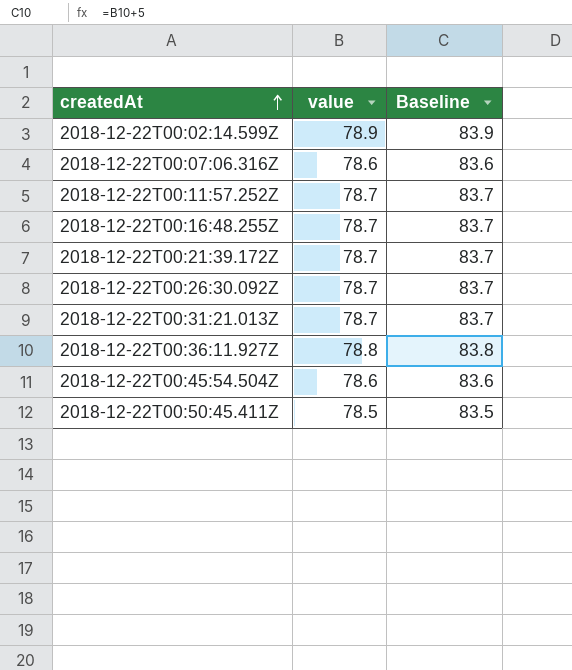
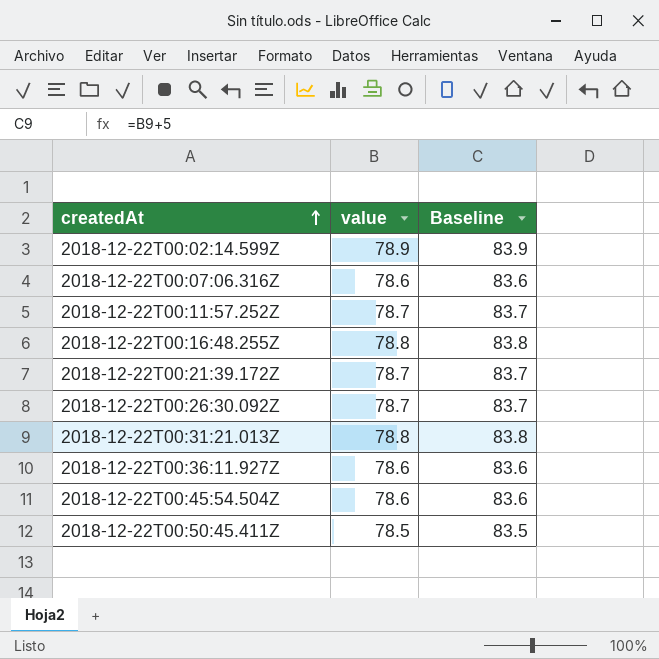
2018-12-22T00:16:48.255Z | value: 78.7 -> 78.8
2018-12-22T00:16:48.255Z | Baseline: 83.7 -> 83.8
2018-12-22T00:31:21.013Z | value: 78.7 -> 78.8
2018-12-22T00:31:21.013Z | Baseline: 83.7 -> 83.8
2018-12-22T00:36:11.927Z | value: 78.8 -> 78.6
2018-12-22T00:36:11.927Z | Baseline: 83.8 -> 83.6

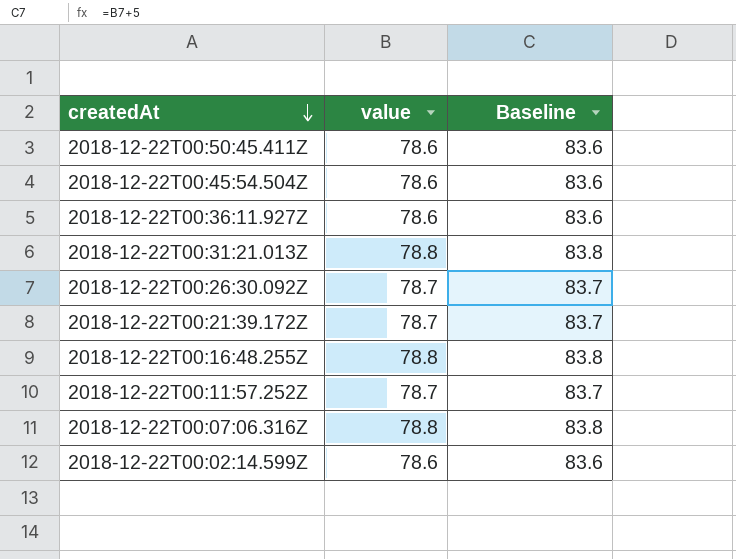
row order: createdAt ascending -> createdAt descending
2018-12-22T00:50:45.411Z | value: 78.5 -> 78.6
2018-12-22T00:50:45.411Z | Baseline: 83.5 -> 83.6
2018-12-22T00:07:06.316Z | value: 78.6 -> 78.8
2018-12-22T00:07:06.316Z | Baseline: 83.6 -> 83.8
2018-12-22T00:02:14.599Z | value: 78.9 -> 78.6
2018-12-22T00:02:14.599Z | Baseline: 83.9 -> 83.6

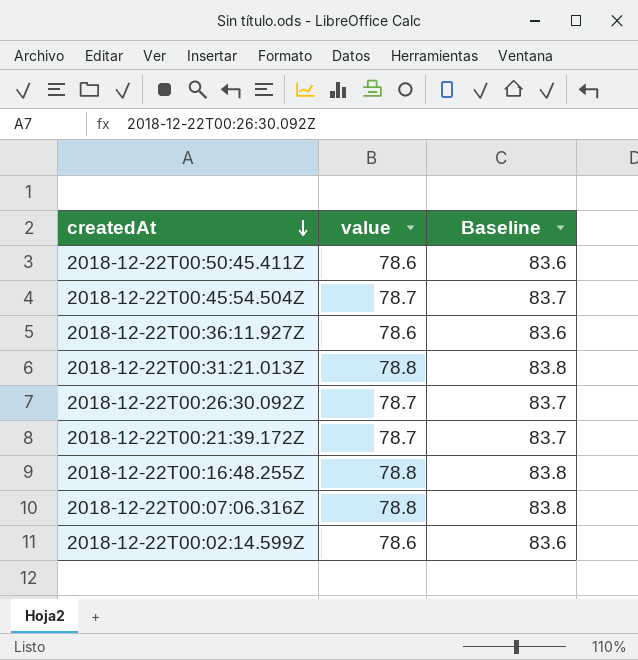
row 2018-12-22T00:11:57.252Z: 78.7 | 83.7 -> none
2018-12-22T00:45:54.504Z | value: 78.6 -> 78.7
2018-12-22T00:45:54.504Z | Baseline: 83.6 -> 83.7

